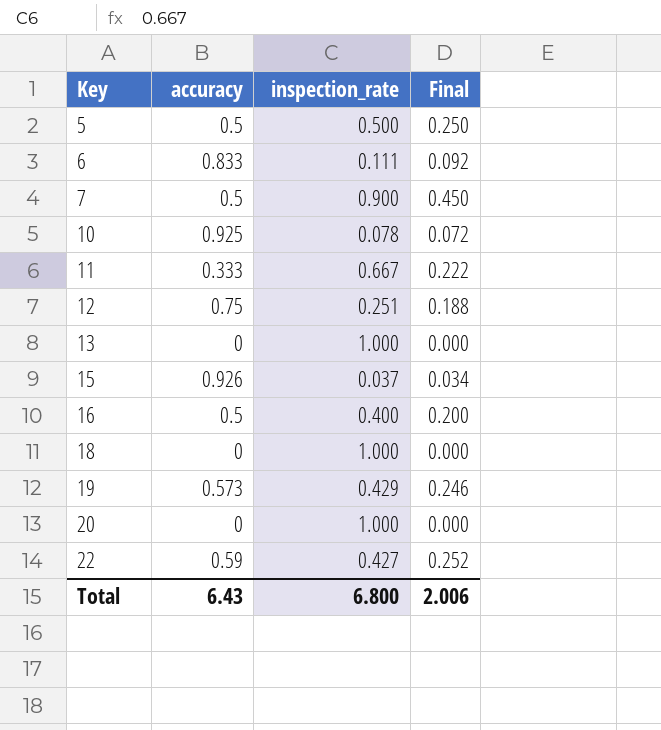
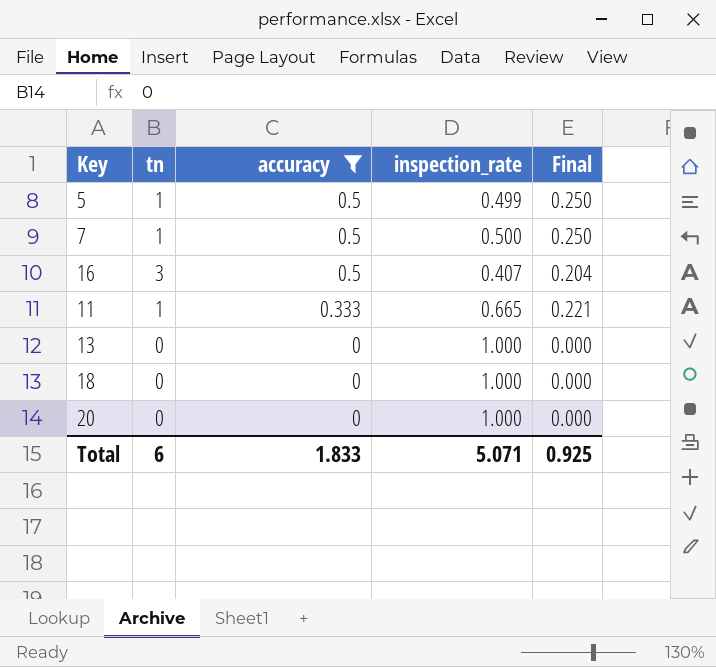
filter: none -> accuracy <= 0.5
row order: Key ascending -> accuracy descending
column tn | position: none -> 2
5 | inspection_rate: 0.500 -> 0.499
7 | inspection_rate: 0.900 -> 0.500
7 | Final: 0.450 -> 0.250
16 | inspection_rate: 0.400 -> 0.407
16 | Final: 0.200 -> 0.204
11 | inspection_rate: 0.667 -> 0.665
11 | Final: 0.222 -> 0.221
Total | accuracy: 6.43 -> 1.833
Total | inspection_rate: 6.800 -> 5.071
Total | Final: 2.006 -> 0.925

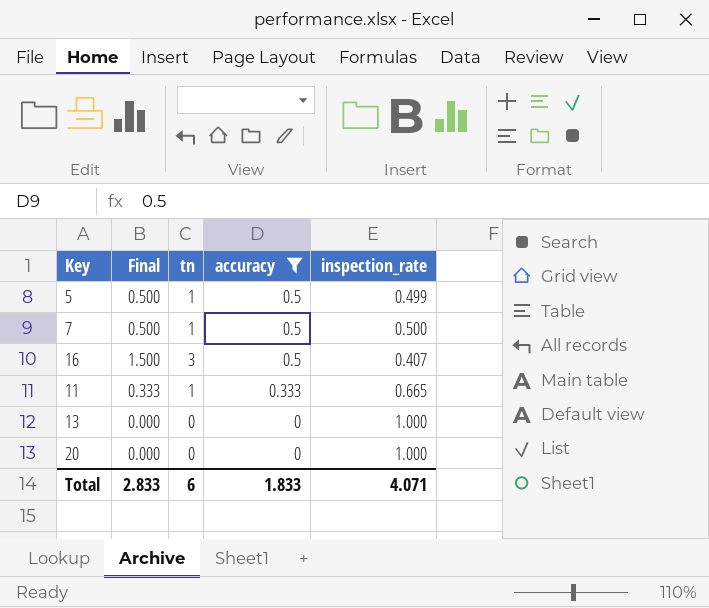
column Final | formula: [accuracy] * [inspection_rate] -> [tn] * [accuracy]
column Final | position: 5 -> 2
row 18: 0 | 0 | 1.000 | 0.000 -> none
Total | Final: 0.925 -> 2.833
Total | inspection_rate: 5.071 -> 4.071

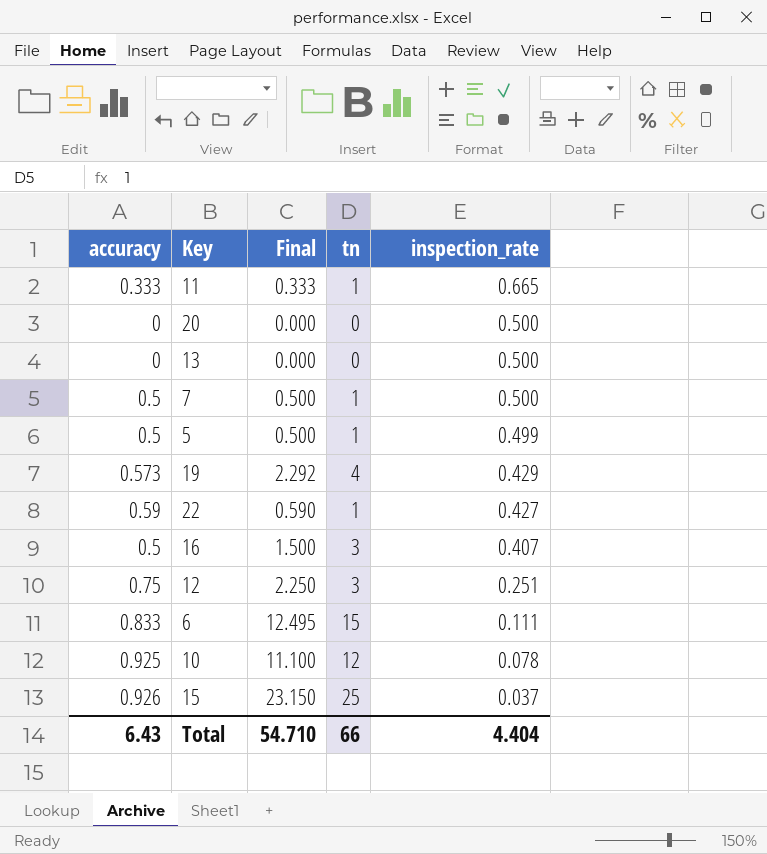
filter: accuracy <= 0.5 -> none
row order: accuracy descending -> inspection_rate descending
column accuracy | position: 4 -> 1
20 | inspection_rate: 1.000 -> 0.500
13 | inspection_rate: 1.000 -> 0.500
Total | accuracy: 1.833 -> 6.43
Total | Final: 2.833 -> 54.710
Total | tn: 6 -> 66
Total | inspection_rate: 4.071 -> 4.404

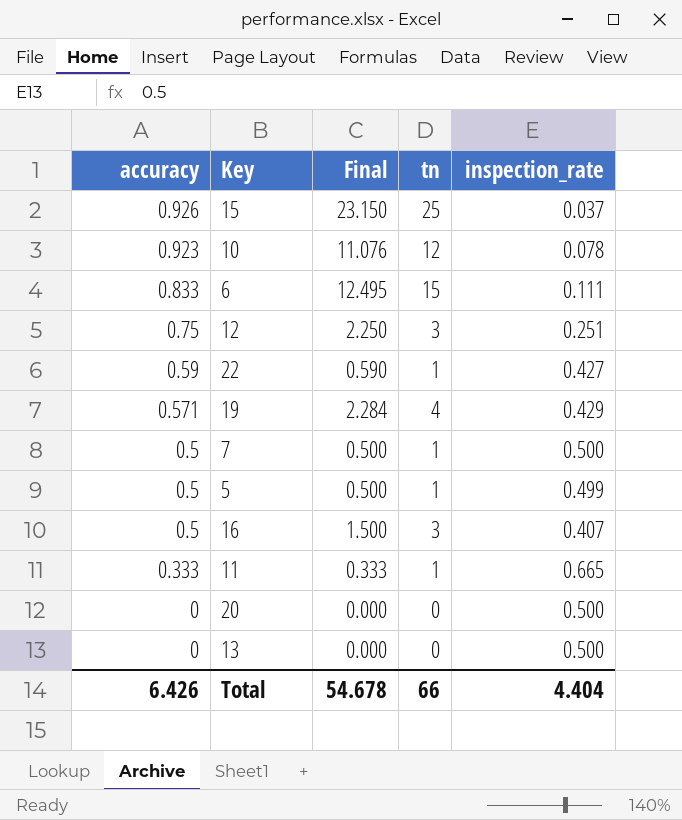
row order: inspection_rate descending -> accuracy descending
10 | accuracy: 0.925 -> 0.923
10 | Final: 11.100 -> 11.076
19 | accuracy: 0.573 -> 0.571
19 | Final: 2.292 -> 2.284
Total | accuracy: 6.43 -> 6.426
Total | Final: 54.710 -> 54.678

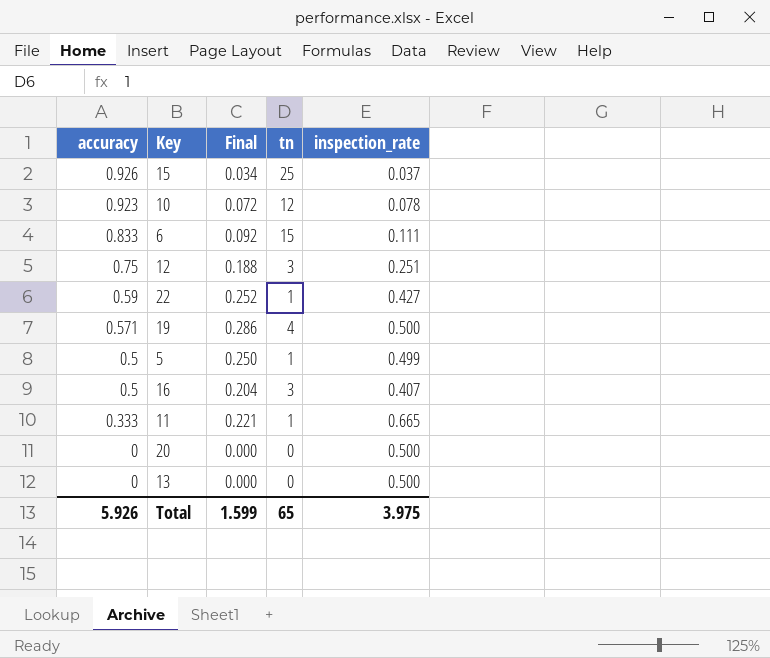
column Final | formula: [accuracy] * [tn] -> [accuracy] * [inspection_rate]
row 7: 0.5 | 0.500 | 1 | 0.500 -> none
19 | inspection_rate: 0.429 -> 0.500
Total | accuracy: 6.426 -> 5.926
Total | Final: 54.678 -> 1.599
Total | tn: 66 -> 65
Total | inspection_rate: 4.404 -> 3.975

